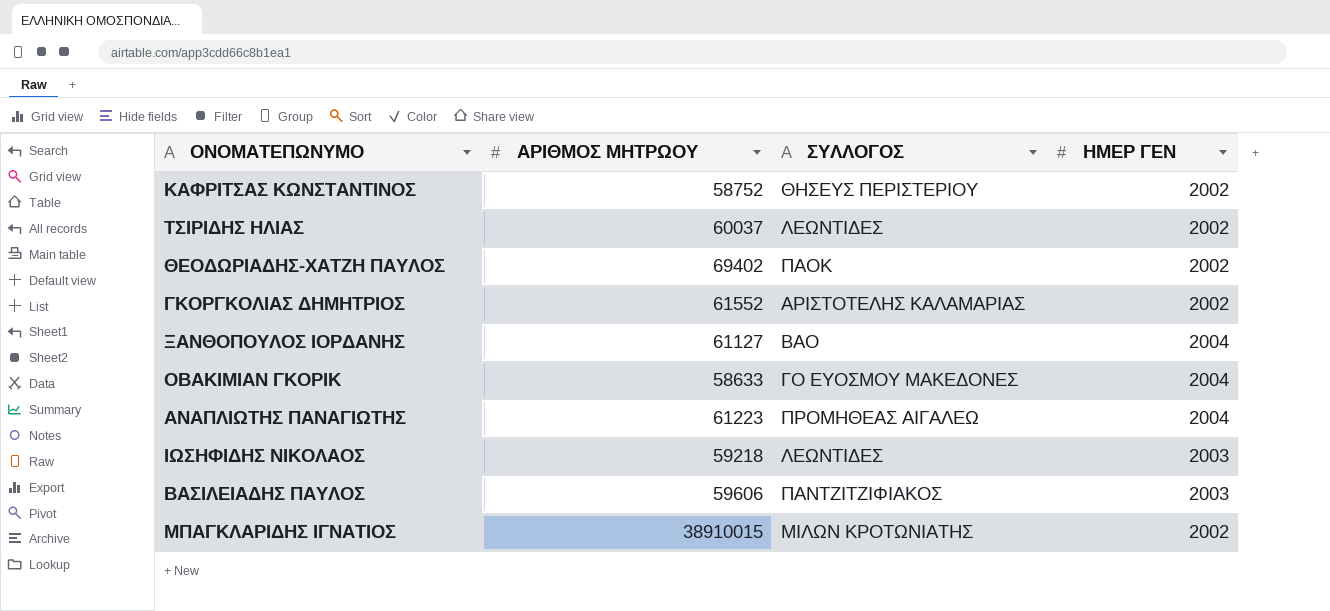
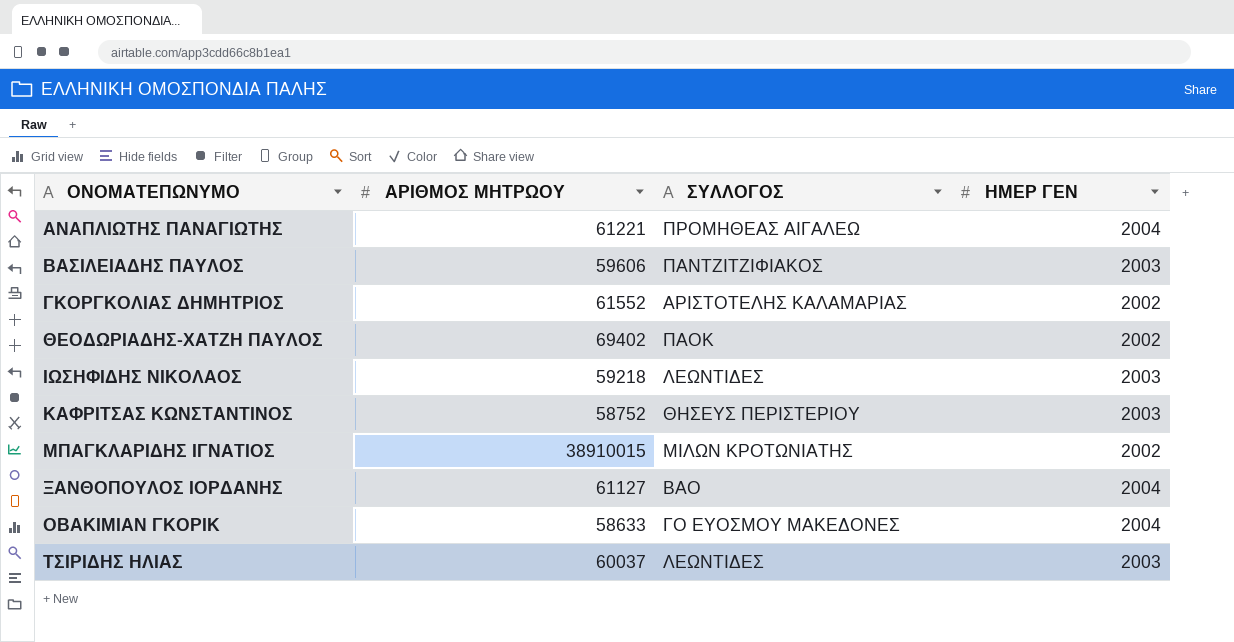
row order: none -> ΟΝΟΜΑΤΕΠΩΝΥΜΟ ascending
ΑΝΑΠΛΙΩΤΗΣ ΠΑΝΑΓΙΩΤΗΣ | ΑΡΙΘΜΟΣ ΜΗΤΡΩΟΥ: 61223 -> 61221
ΚΑΦΡΙΤΣΑΣ ΚΩΝΣΤΑΝΤΙΝΟΣ | ΗΜΕΡ ΓΕΝ: 2002 -> 2003
ΤΣΙΡΙΔΗΣ ΗΛΙΑΣ | ΗΜΕΡ ΓΕΝ: 2002 -> 2003

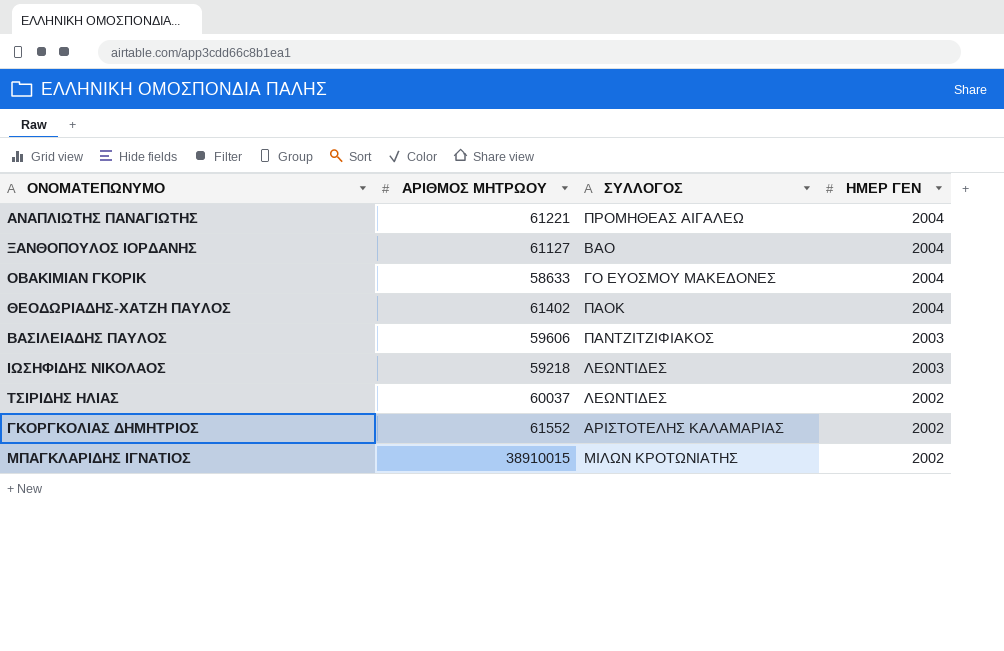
row order: ΟΝΟΜΑΤΕΠΩΝΥΜΟ ascending -> ΗΜΕΡ ΓΕΝ descending
row ΚΑΦΡΙΤΣΑΣ ΚΩΝΣΤΑΝΤΙΝΟΣ: 58752 | ΘΗΣΕΥΣ ΠΕΡΙΣΤΕΡΙΟΥ | 2003 -> none
ΘΕΟΔΩΡΙΑΔΗΣ-ΧΑΤΖΗ ΠΑΥΛΟΣ | ΑΡΙΘΜΟΣ ΜΗΤΡΩΟΥ: 69402 -> 61402
ΘΕΟΔΩΡΙΑΔΗΣ-ΧΑΤΖΗ ΠΑΥΛΟΣ | ΗΜΕΡ ΓΕΝ: 2002 -> 2004
ΤΣΙΡΙΔΗΣ ΗΛΙΑΣ | ΗΜΕΡ ΓΕΝ: 2003 -> 2002

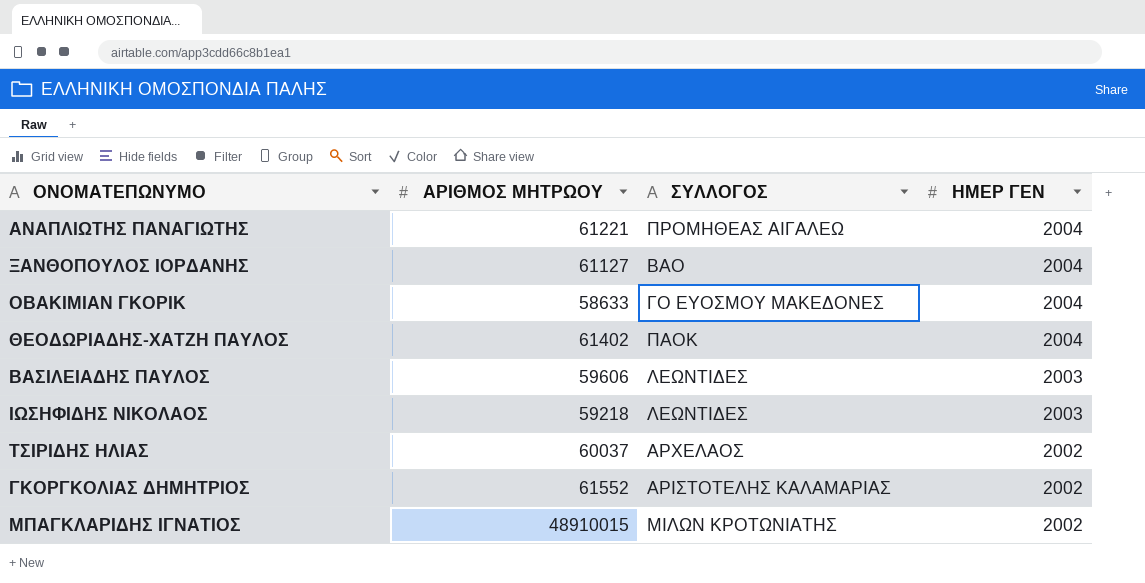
ΒΑΣΙΛΕΙΑΔΗΣ ΠΑΥΛΟΣ | ΣΥΛΛΟΓΟΣ: ΠΑΝΤΖΙΤΖΙΦΙΑΚΟΣ -> ΛΕΩΝΤΙΔΕΣ
ΤΣΙΡΙΔΗΣ ΗΛΙΑΣ | ΣΥΛΛΟΓΟΣ: ΛΕΩΝΤΙΔΕΣ -> ΑΡΧΕΛΑΟΣ
ΜΠΑΓΚΛΑΡΙΔΗΣ ΙΓΝΑΤΙΟΣ | ΑΡΙΘΜΟΣ ΜΗΤΡΩΟΥ: 38910015 -> 48910015

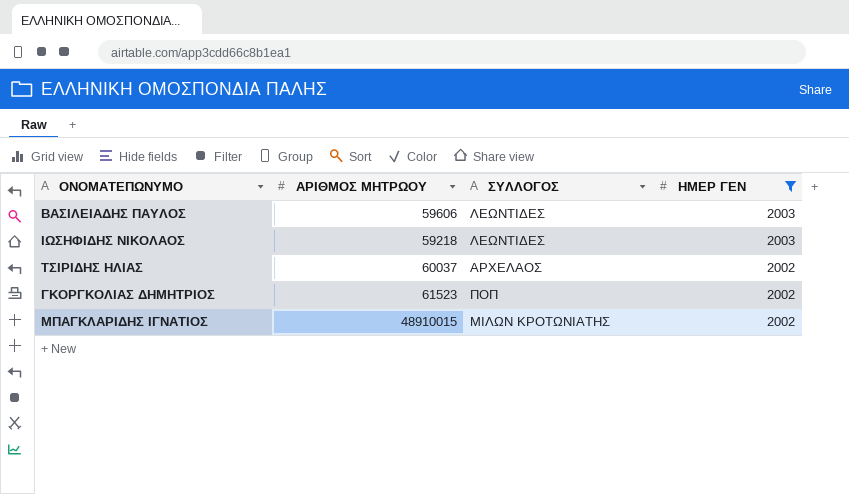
filter: none -> ΗΜΕΡ ΓΕΝ != 2004
ΓΚΟΡΓΚΟΛΙΑΣ ΔΗΜΗΤΡΙΟΣ | ΑΡΙΘΜΟΣ ΜΗΤΡΩΟΥ: 61552 -> 61523
ΓΚΟΡΓΚΟΛΙΑΣ ΔΗΜΗΤΡΙΟΣ | ΣΥΛΛΟΓΟΣ: ΑΡΙΣΤΟΤΕΛΗΣ ΚΑΛΑΜΑΡΙΑΣ -> ΠΟΠ

